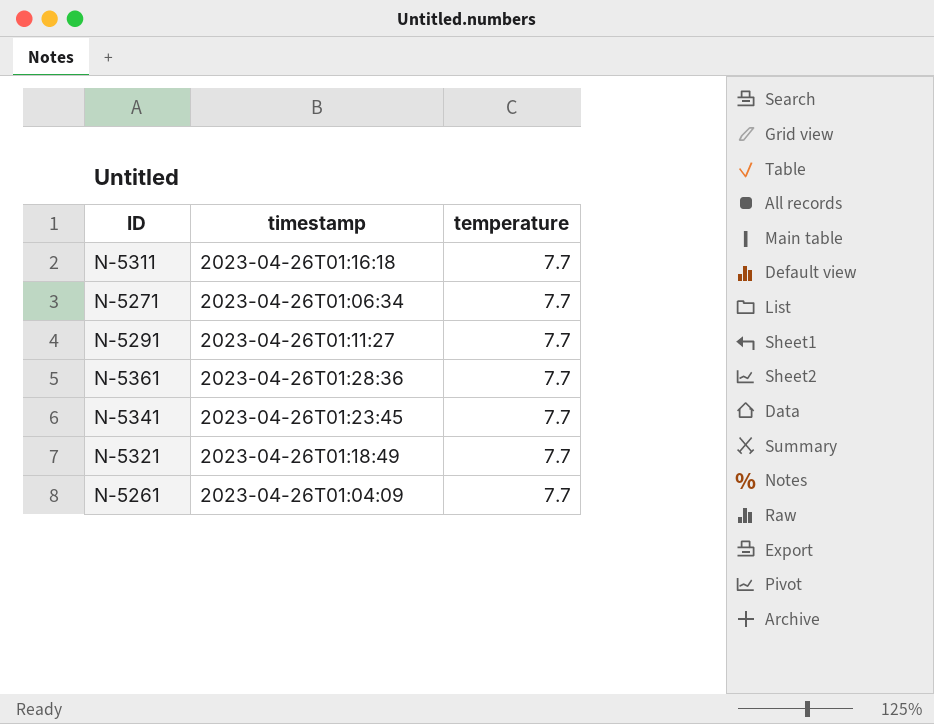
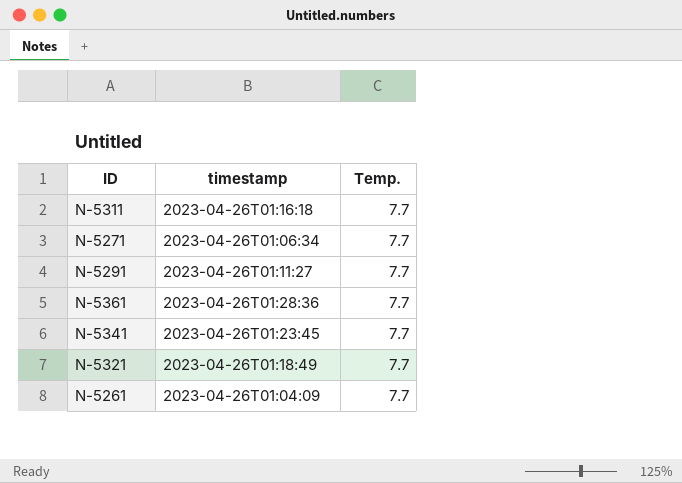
column name: temperature -> Temp.

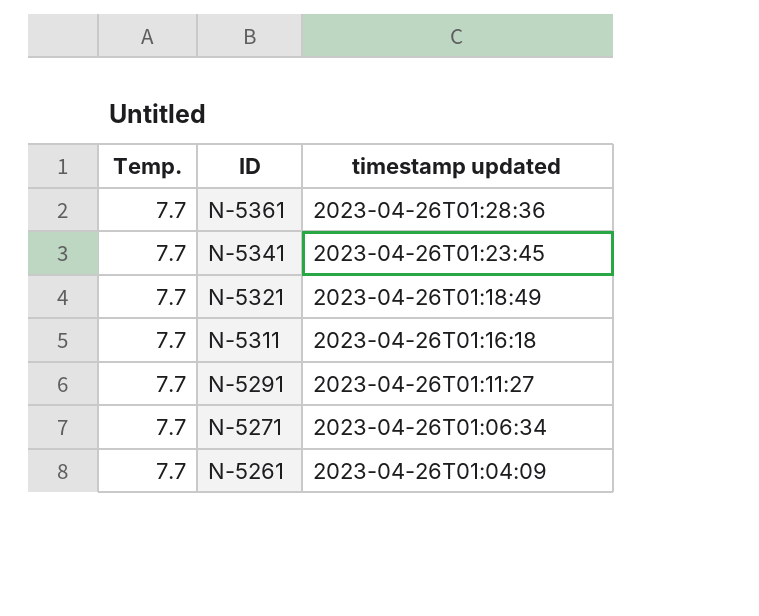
row order: none -> ID descending
column Temp. | position: 3 -> 1
column name: timestamp -> timestamp updated

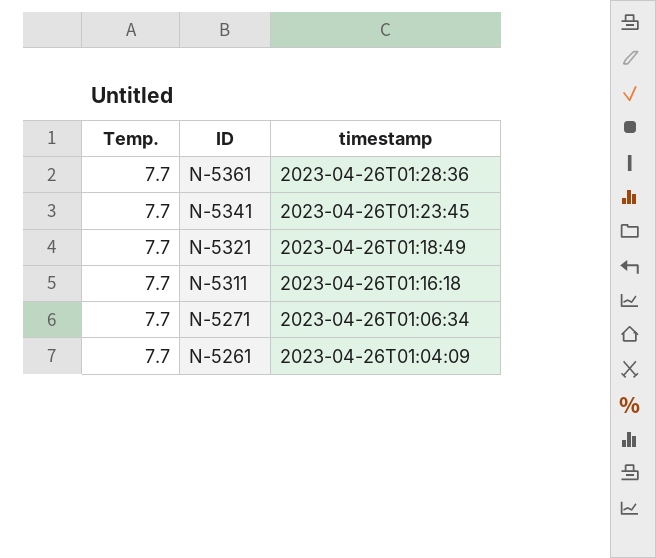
column name: timestamp updated -> timestamp
row N-5291: 7.7 | 2023-04-26T01:11:27 -> none

